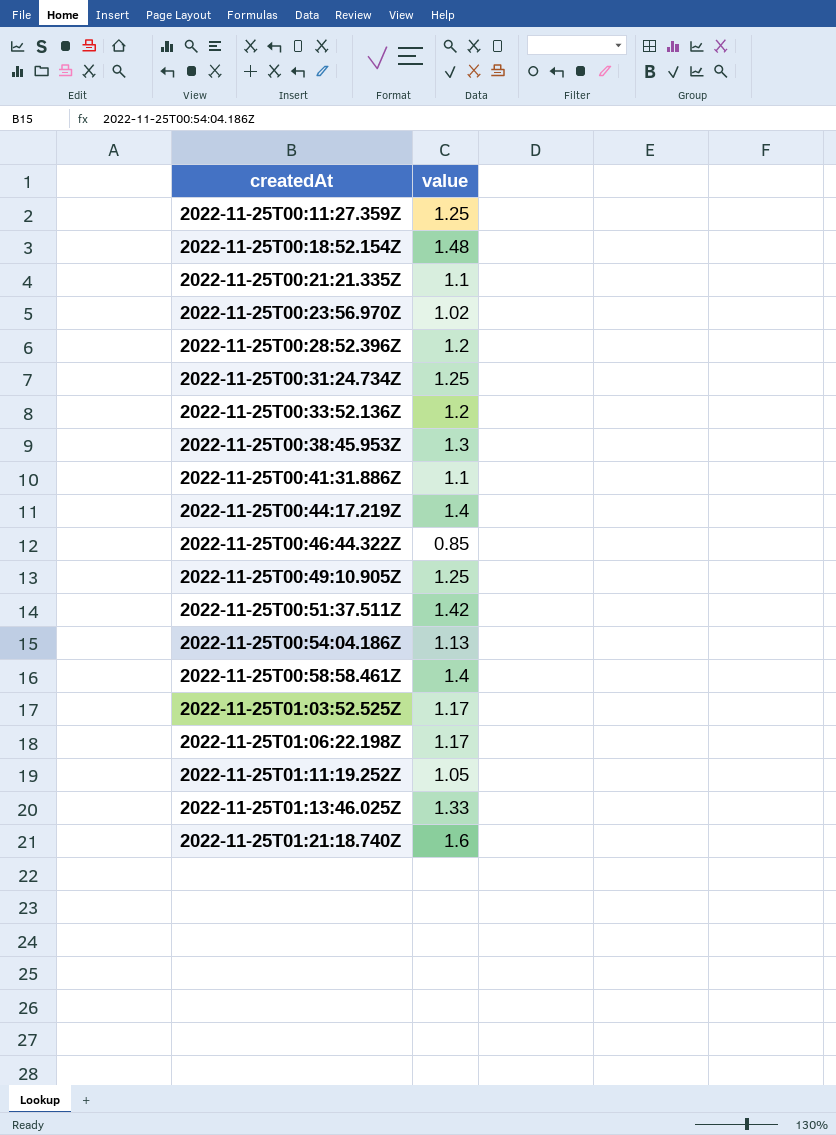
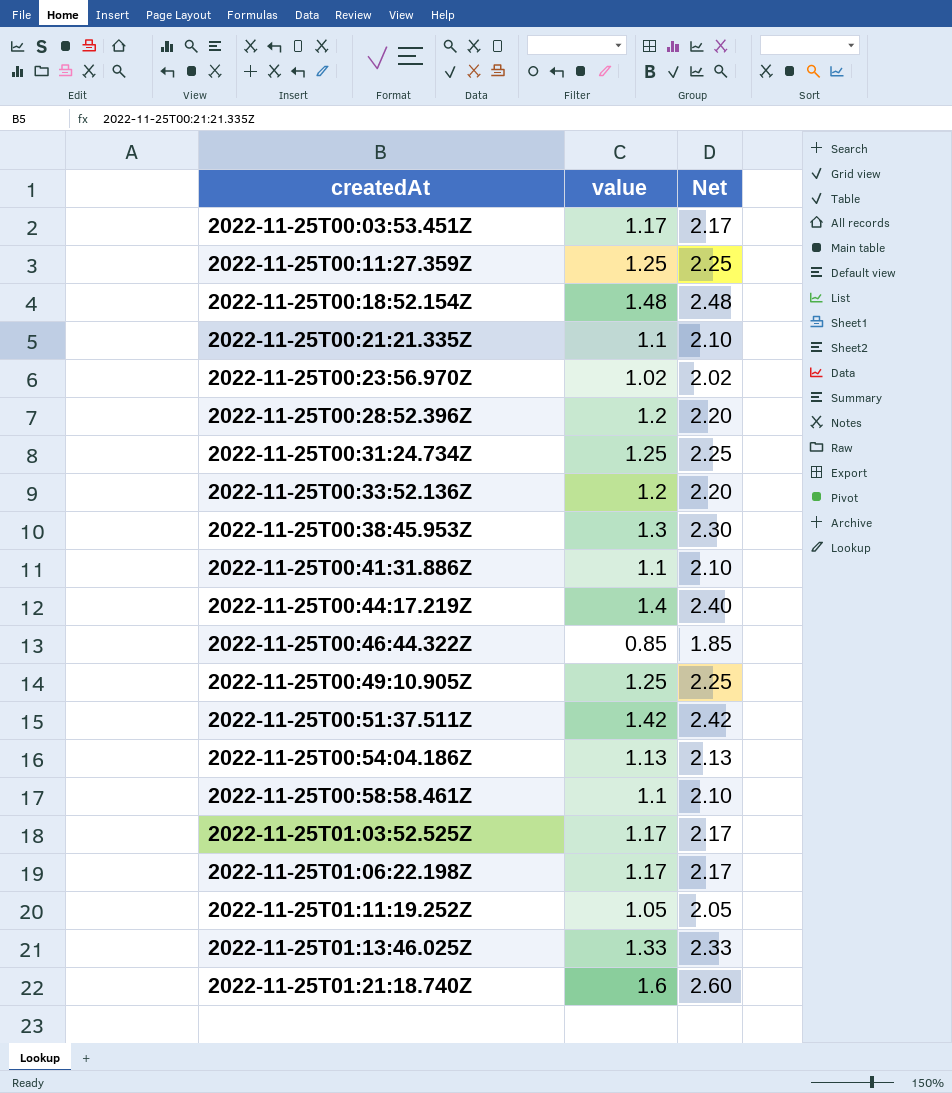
column Net | formula: none -> [value] + 1
row 2022-11-25T00:03:53.451Z: none -> 1.17 | 2.17
2022-11-25T00:58:58.461Z | value: 1.4 -> 1.1

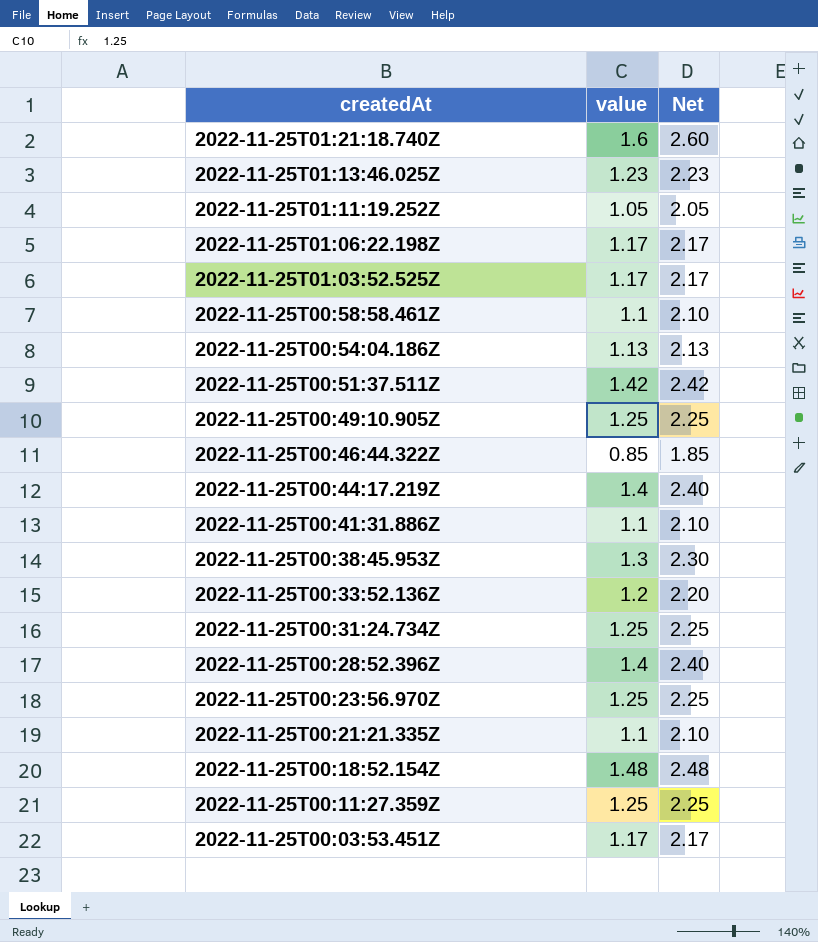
row order: createdAt ascending -> createdAt descending
2022-11-25T01:13:46.025Z | value: 1.33 -> 1.23
2022-11-25T01:13:46.025Z | Net: 2.33 -> 2.23
2022-11-25T00:28:52.396Z | value: 1.2 -> 1.4
2022-11-25T00:28:52.396Z | Net: 2.20 -> 2.40
2022-11-25T00:23:56.970Z | value: 1.02 -> 1.25
2022-11-25T00:23:56.970Z | Net: 2.02 -> 2.25

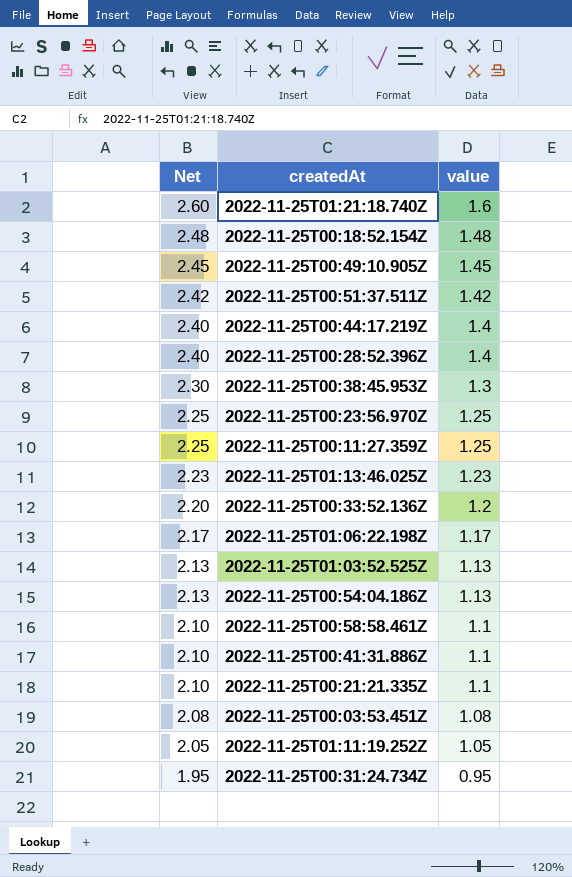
row order: createdAt descending -> Net descending
column Net | position: 3 -> 1
row 2022-11-25T00:46:44.322Z: 0.85 | 1.85 -> none
2022-11-25T00:49:10.905Z | Net: 2.25 -> 2.45
2022-11-25T00:49:10.905Z | value: 1.25 -> 1.45
2022-11-25T01:03:52.525Z | Net: 2.17 -> 2.13
2022-11-25T01:03:52.525Z | value: 1.17 -> 1.13
2022-11-25T00:03:53.451Z | Net: 2.17 -> 2.08
2022-11-25T00:03:53.451Z | value: 1.17 -> 1.08
2022-11-25T00:31:24.734Z | Net: 2.25 -> 1.95
2022-11-25T00:31:24.734Z | value: 1.25 -> 0.95

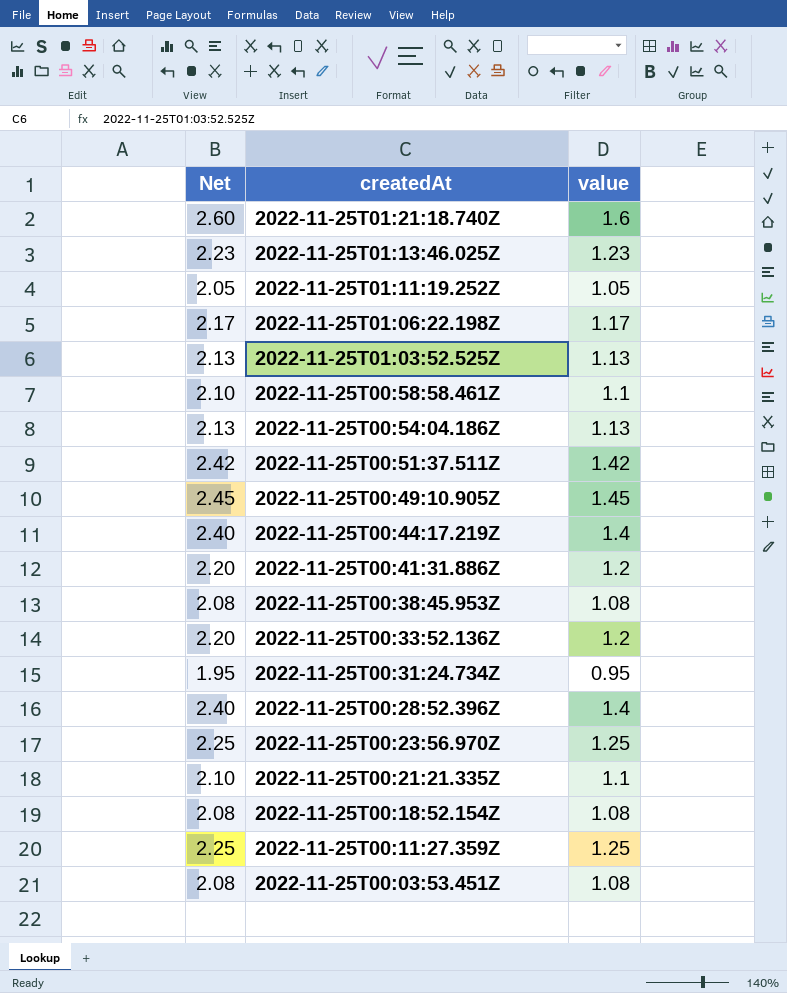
row order: Net descending -> createdAt descending
2022-11-25T00:41:31.886Z | Net: 2.10 -> 2.20
2022-11-25T00:41:31.886Z | value: 1.1 -> 1.2
2022-11-25T00:38:45.953Z | Net: 2.30 -> 2.08
2022-11-25T00:38:45.953Z | value: 1.3 -> 1.08
2022-11-25T00:18:52.154Z | Net: 2.48 -> 2.08
2022-11-25T00:18:52.154Z | value: 1.48 -> 1.08

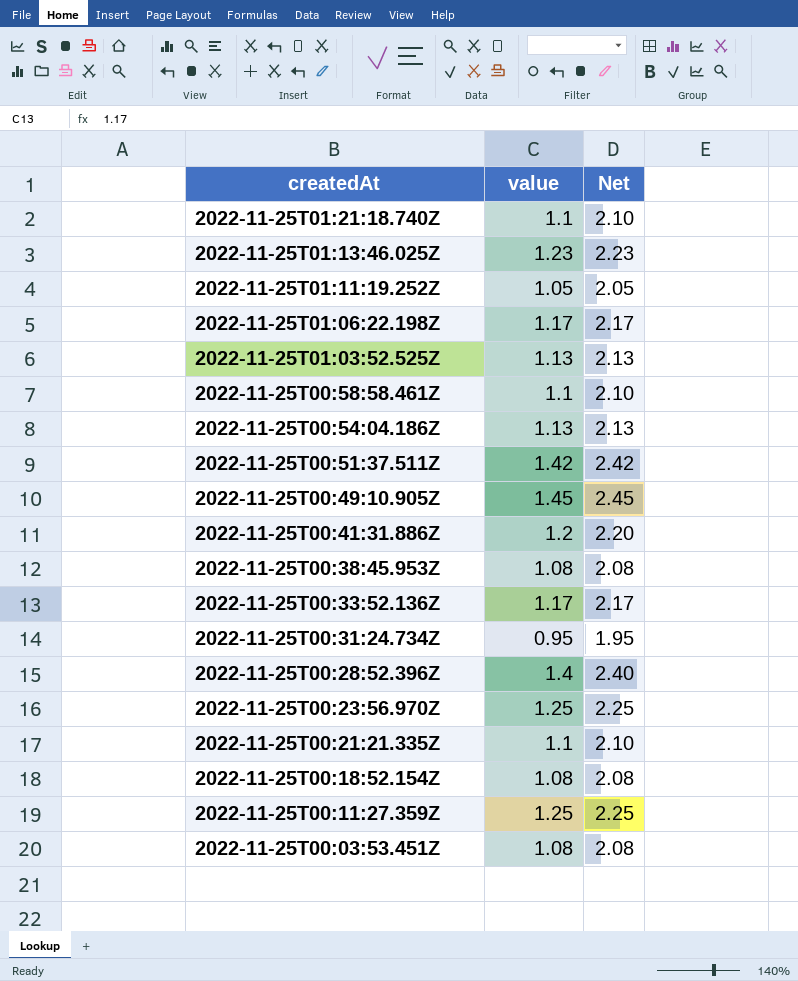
column Net | position: 1 -> 3
row 2022-11-25T00:44:17.219Z: 2.40 | 1.4 -> none
2022-11-25T01:21:18.740Z | value: 1.6 -> 1.1
2022-11-25T01:21:18.740Z | Net: 2.60 -> 2.10
2022-11-25T00:33:52.136Z | value: 1.2 -> 1.17
2022-11-25T00:33:52.136Z | Net: 2.20 -> 2.17

